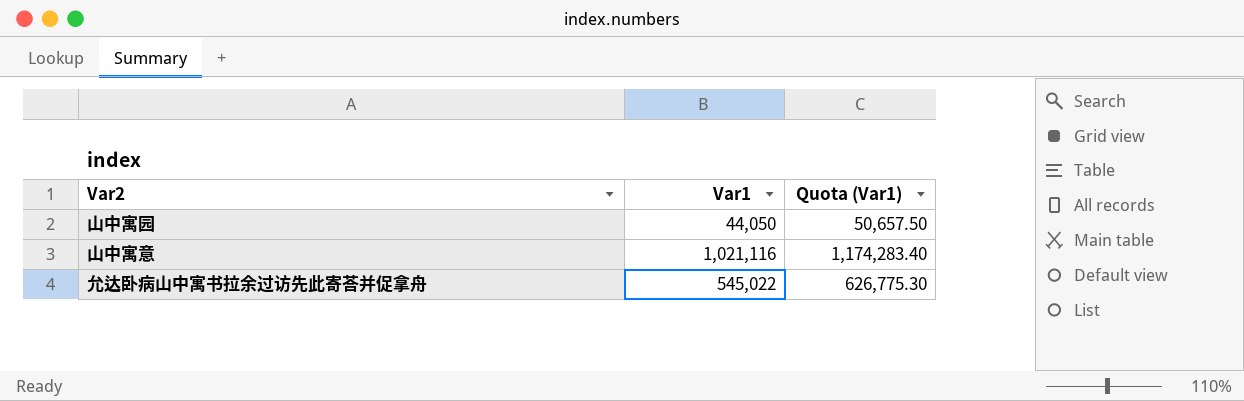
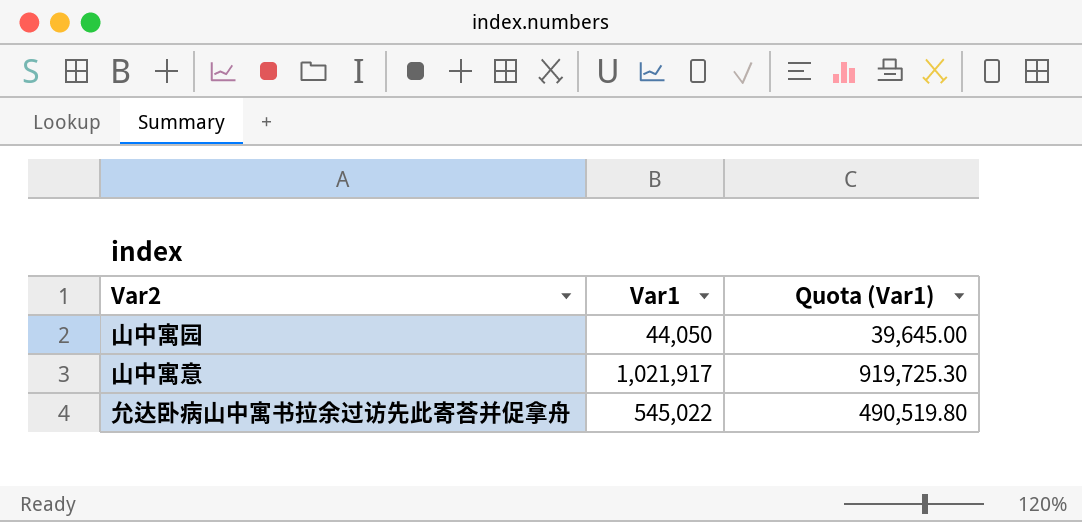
column Quota (Var1) | formula: [Var1] * 1.15 -> [Var1] * 0.9
山中寓意 | Var1: 1,021,116 -> 1,021,917

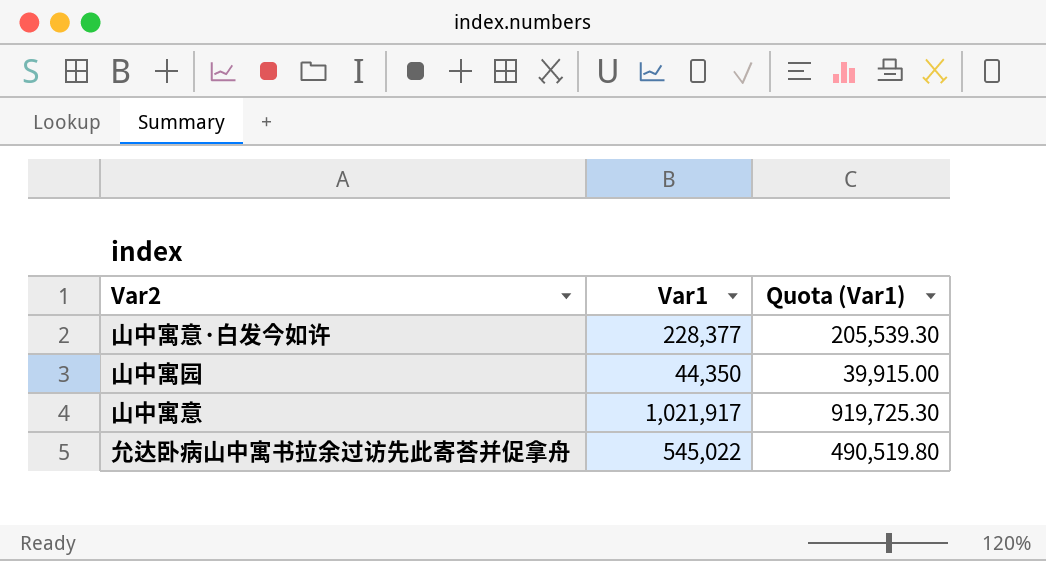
row 山中寓意·白发今如许: none -> 228,377 | 205,539.30
山中寓园 | Var1: 44,050 -> 44,350
山中寓园 | Quota (Var1): 39,645.00 -> 39,915.00

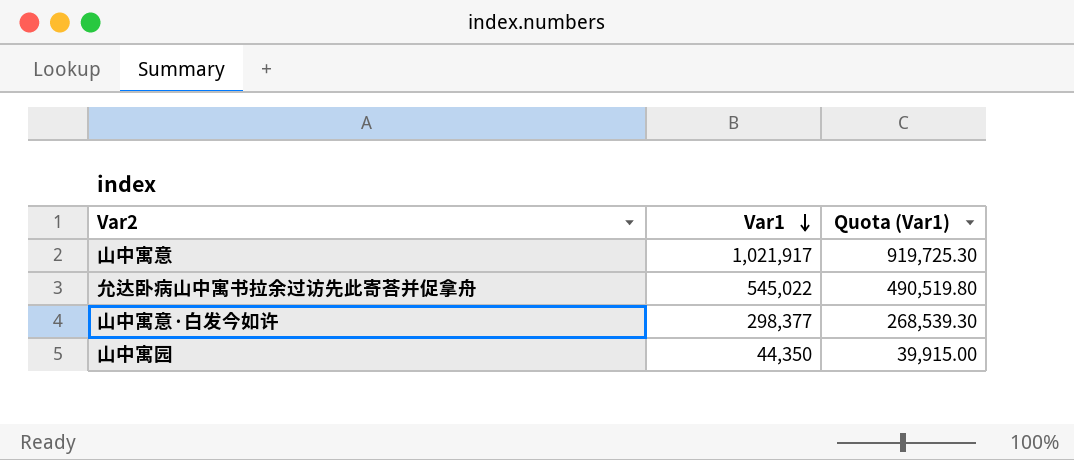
row order: none -> Var1 descending
山中寓意·白发今如许 | Var1: 228,377 -> 298,377
山中寓意·白发今如许 | Quota (Var1): 205,539.30 -> 268,539.30

